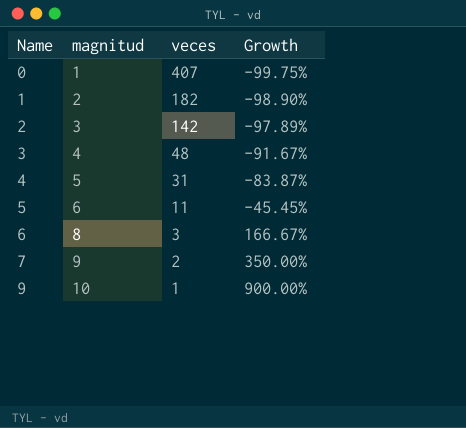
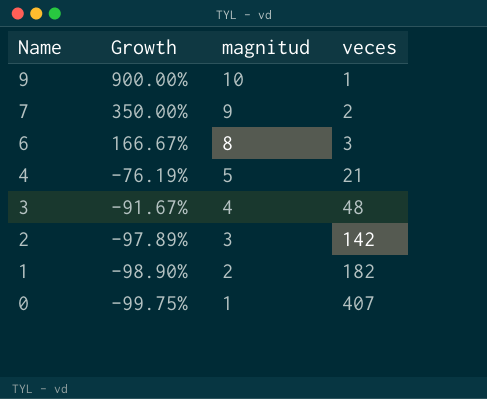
row order: Name ascending -> Name descending
column Growth | position: 4 -> 2
row 5: 6 | 11 | -45.45% -> none
4 | Growth: -83.87% -> -76.19%
4 | veces: 31 -> 21

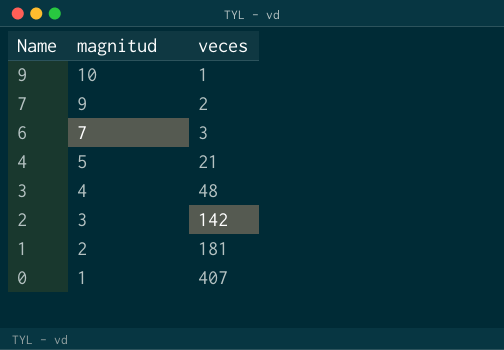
column Growth | formula: ([magnitud] - [veces]) / [veces] -> none
6 | magnitud: 8 -> 7
1 | veces: 182 -> 181

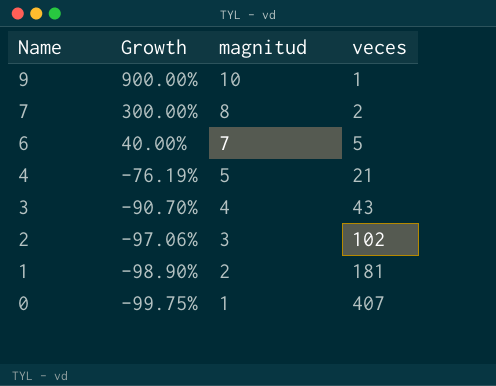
column Growth | formula: none -> ([magnitud] - [veces]) / [veces]
7 | magnitud: 9 -> 8
6 | veces: 3 -> 5
3 | veces: 48 -> 43
2 | veces: 142 -> 102

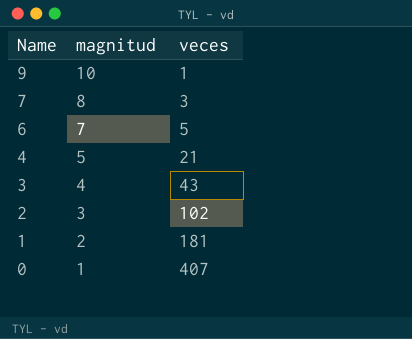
column Growth | formula: ([magnitud] - [veces]) / [veces] -> none
7 | veces: 2 -> 3

